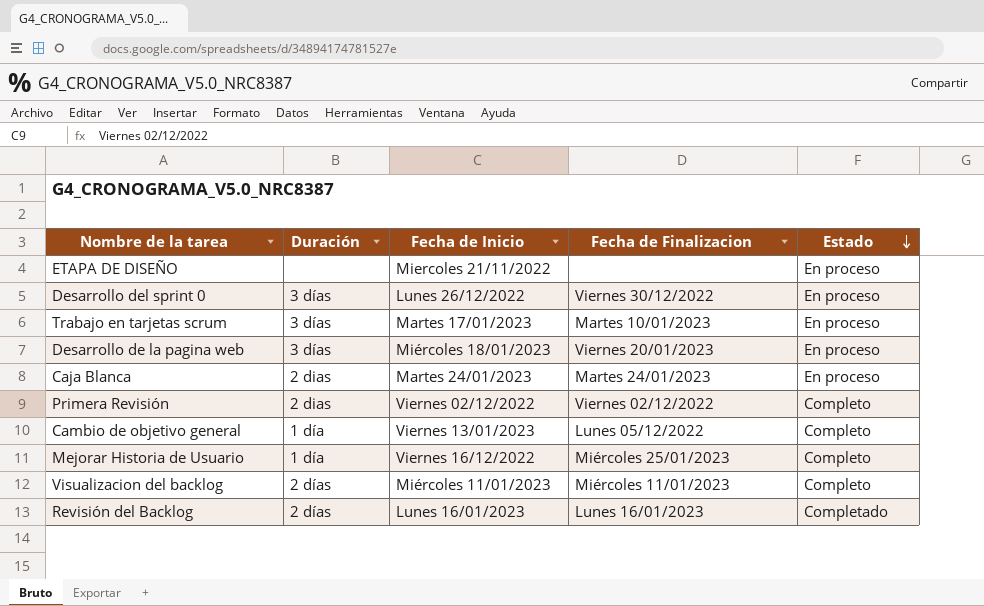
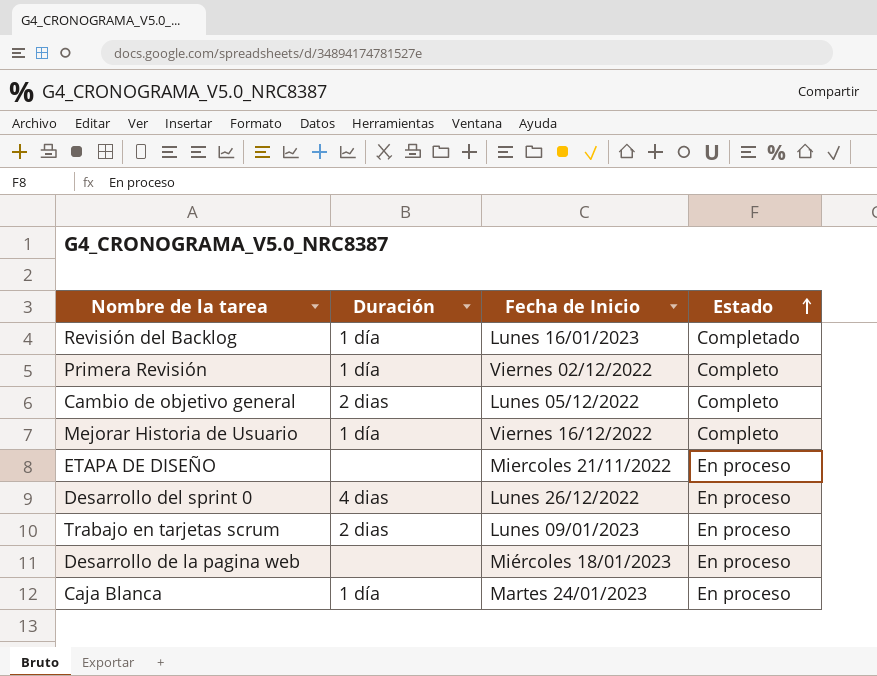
row order: Estado descending -> Estado ascending
column Fecha de Finalizacion | position: 4 -> none
row Visualizacion del backlog: 2 días | Miércoles 11/01/2023 | Miércoles 11/01/2023 | Completo -> none
Revisión del Backlog | Duración: 2 días -> 1 día
Primera Revisión | Duración: 2 dias -> 1 día
Cambio de objetivo general | Duración: 1 día -> 2 dias
Cambio de objetivo general | Fecha de Inicio: Viernes 13/01/2023 -> Lunes 05/12/2022
Desarrollo del sprint 0 | Duración: 3 días -> 4 dias
Trabajo en tarjetas scrum | Duración: 3 días -> 2 dias
Trabajo en tarjetas scrum | Fecha de Inicio: Martes 17/01/2023 -> Lunes 09/01/2023
Desarrollo de la pagina web | Duración: 3 días -> none
Caja Blanca | Duración: 2 dias -> 1 día

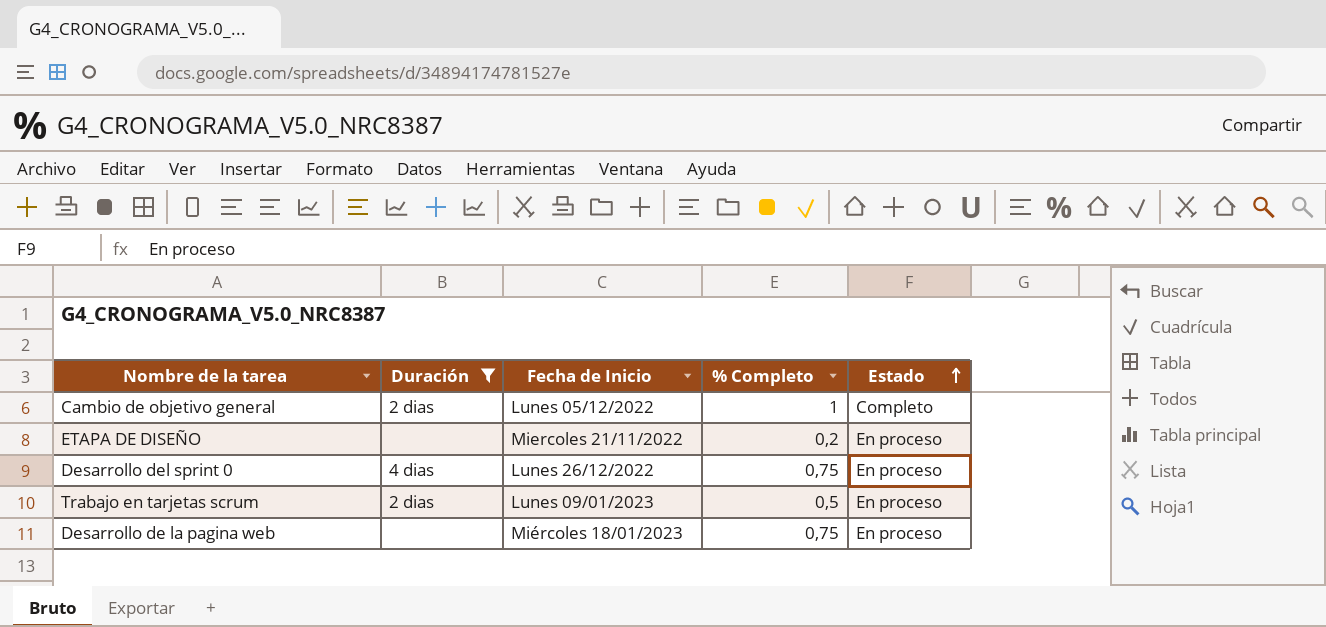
filter: none -> Duración != 1 día
column % Completo | position: none -> 4

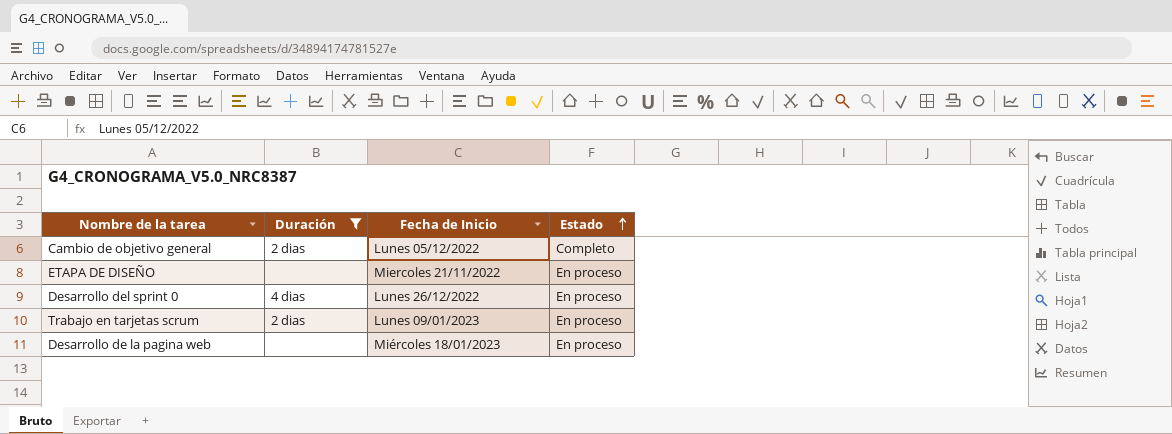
column % Completo | position: 4 -> none

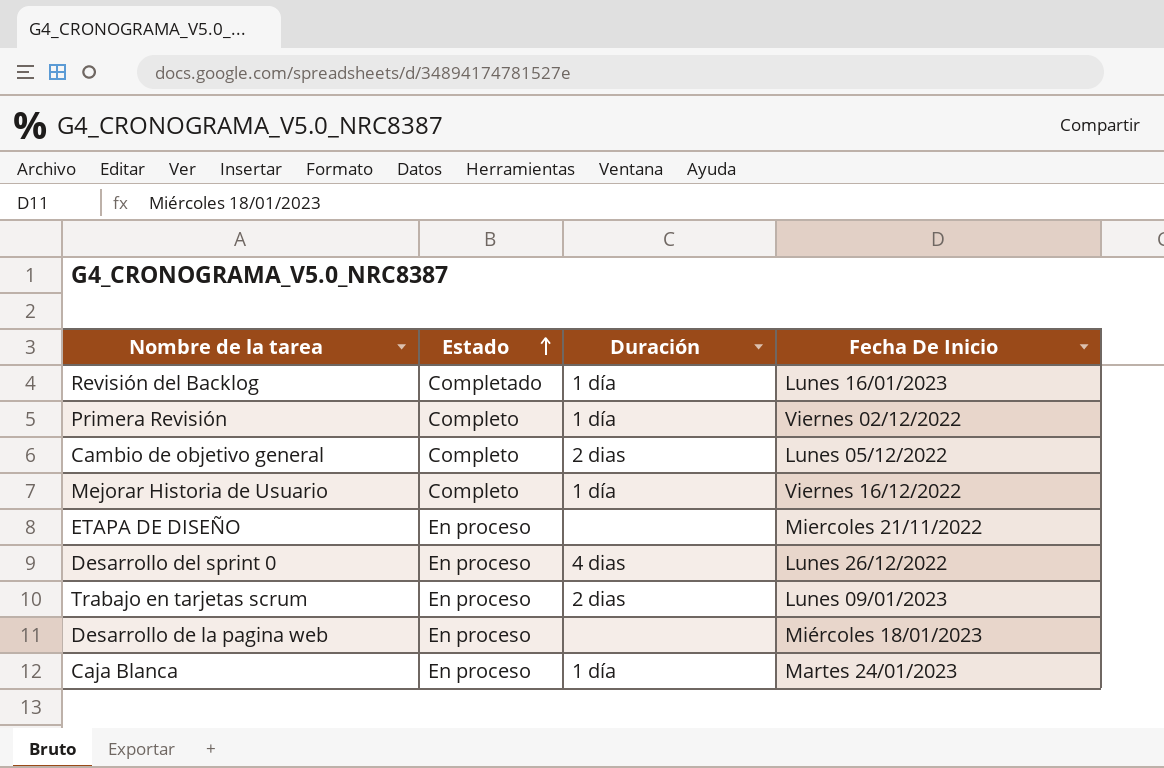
filter: Duración != 1 día -> none
column Estado | position: 4 -> 2
column name: Fecha de Inicio -> Fecha De Inicio

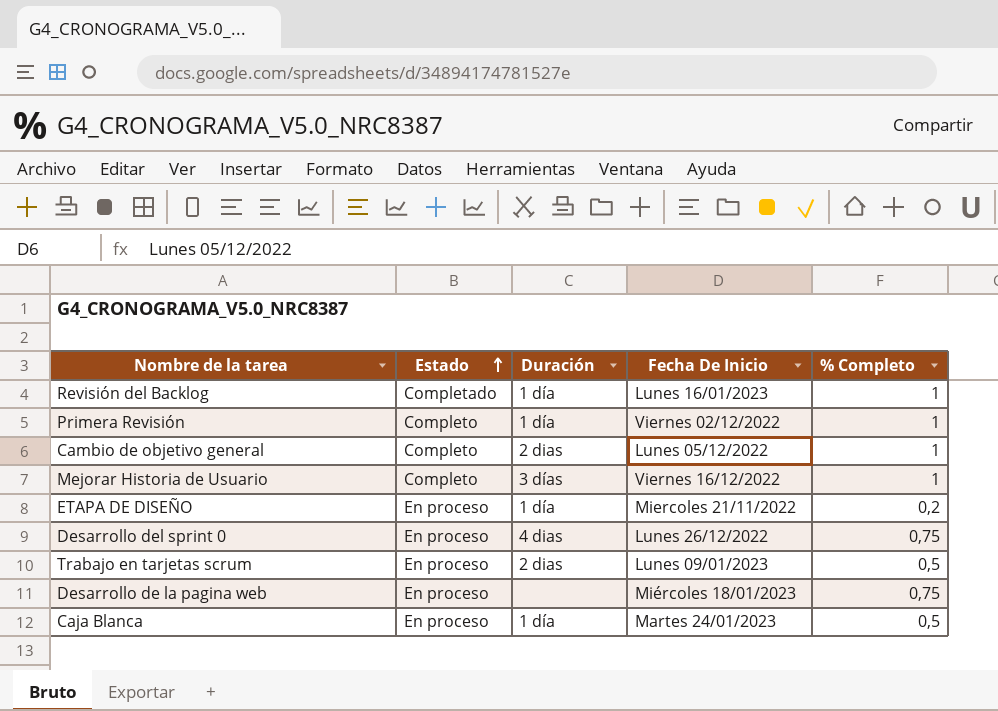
column % Completo | position: none -> 5
Mejorar Historia de Usuario | Duración: 1 día -> 3 días
ETAPA DE DISEÑO | Duración: none -> 1 día

